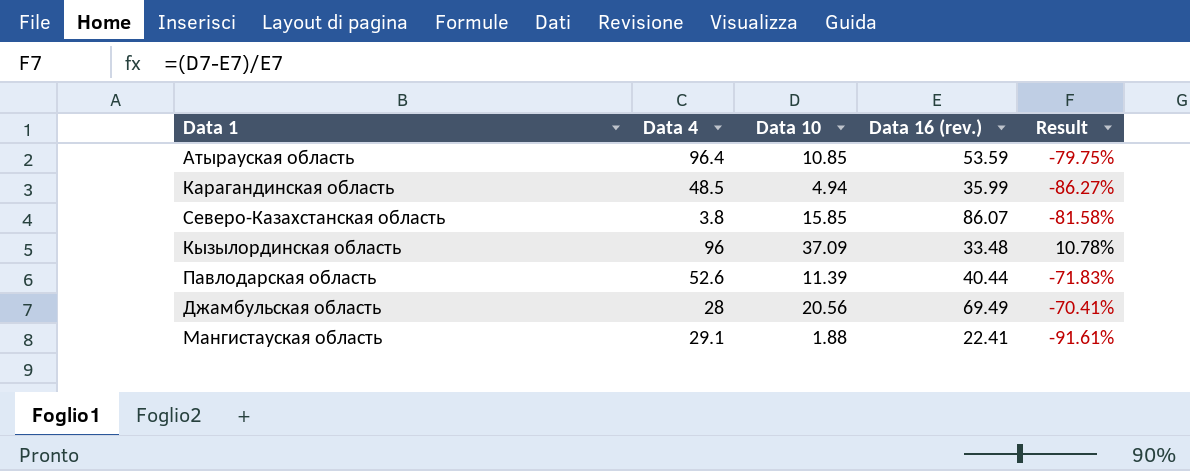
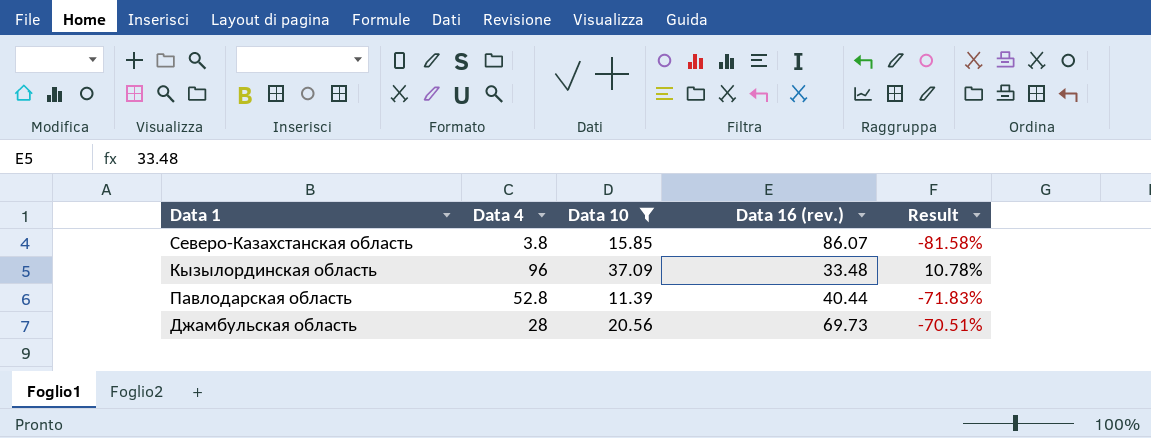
filter: none -> Data 10 >= 11.39
Павлодарская область | Data 4: 52.6 -> 52.8
Джамбульская область | Data 16 (rev.): 69.49 -> 69.73
Джамбульская область | Result: -70.41% -> -70.51%

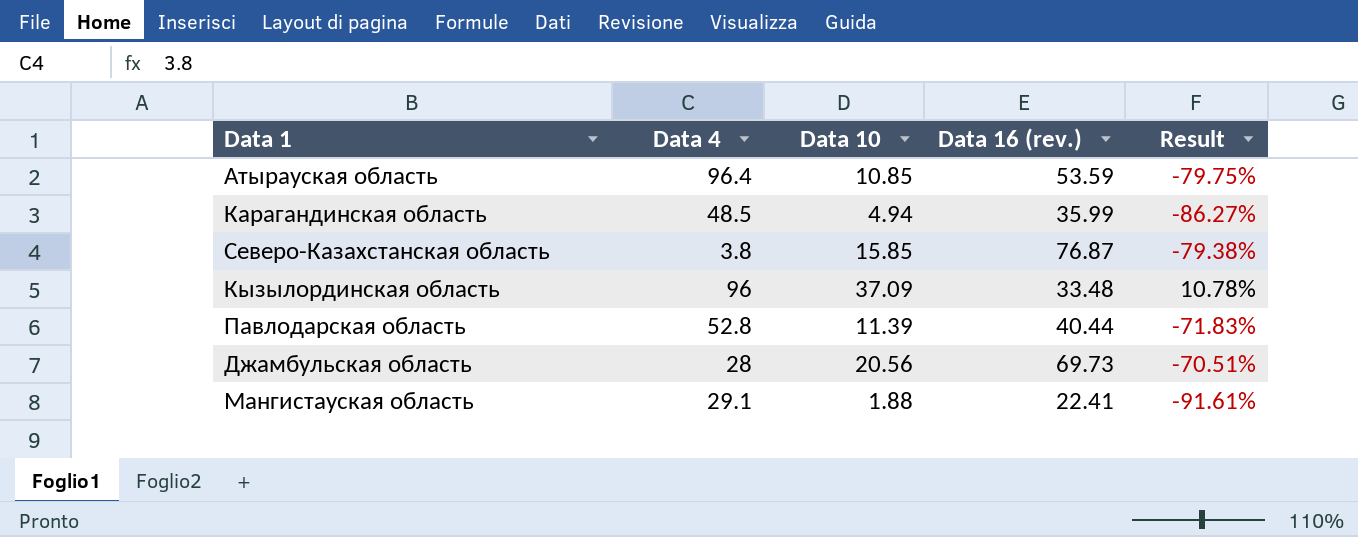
filter: Data 10 >= 11.39 -> none
Северо-Казахстанская область | Data 16 (rev.): 86.07 -> 76.87
Северо-Казахстанская область | Result: -81.58% -> -79.38%

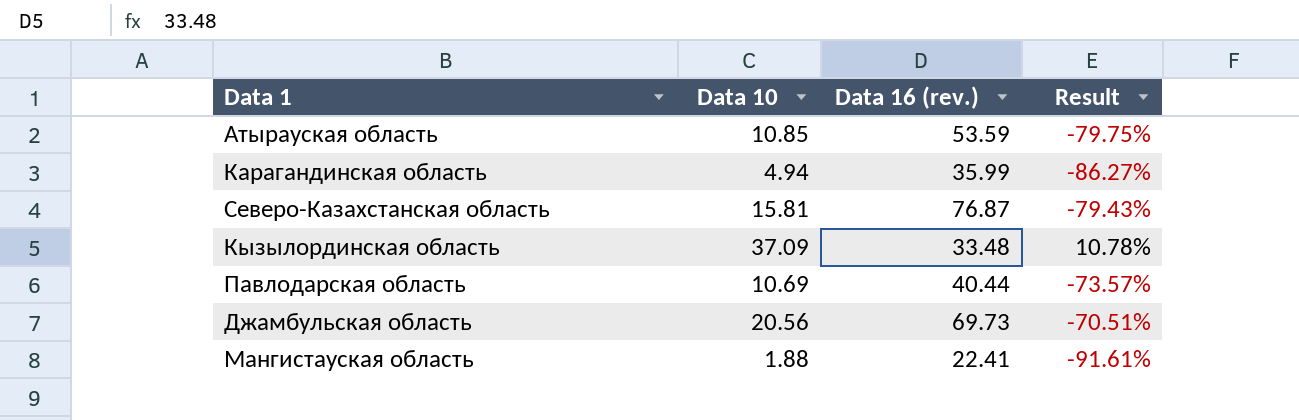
column Data 4 | position: 2 -> none
Северо-Казахстанская область | Data 10: 15.85 -> 15.81
Северо-Казахстанская область | Result: -79.38% -> -79.43%
Павлодарская область | Data 10: 11.39 -> 10.69
Павлодарская область | Result: -71.83% -> -73.57%

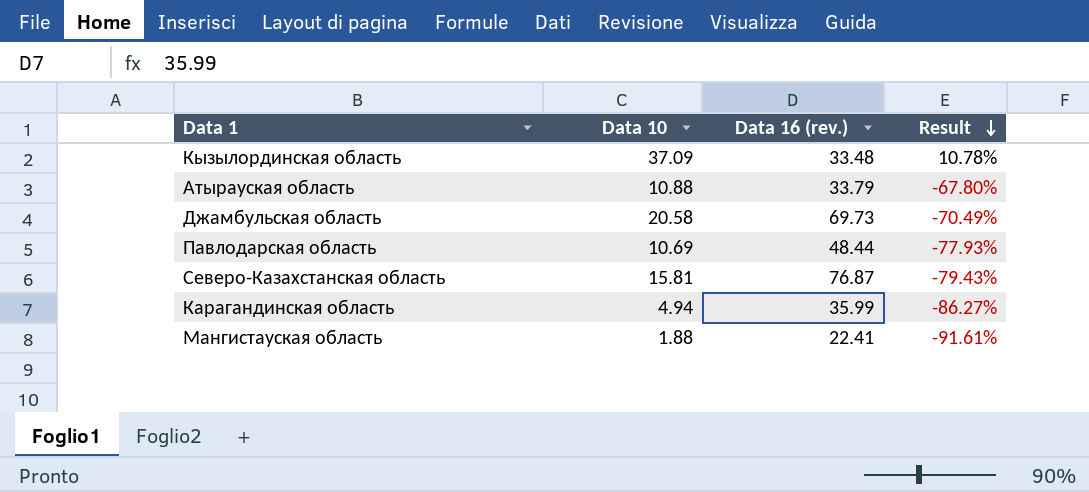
row order: none -> Result descending
Атырауская область | Data 10: 10.85 -> 10.88
Атырауская область | Data 16 (rev.): 53.59 -> 33.79
Атырауская область | Result: -79.75% -> -67.80%
Джамбульская область | Data 10: 20.56 -> 20.58
Джамбульская область | Result: -70.51% -> -70.49%
Павлодарская область | Data 16 (rev.): 40.44 -> 48.44
Павлодарская область | Result: -73.57% -> -77.93%

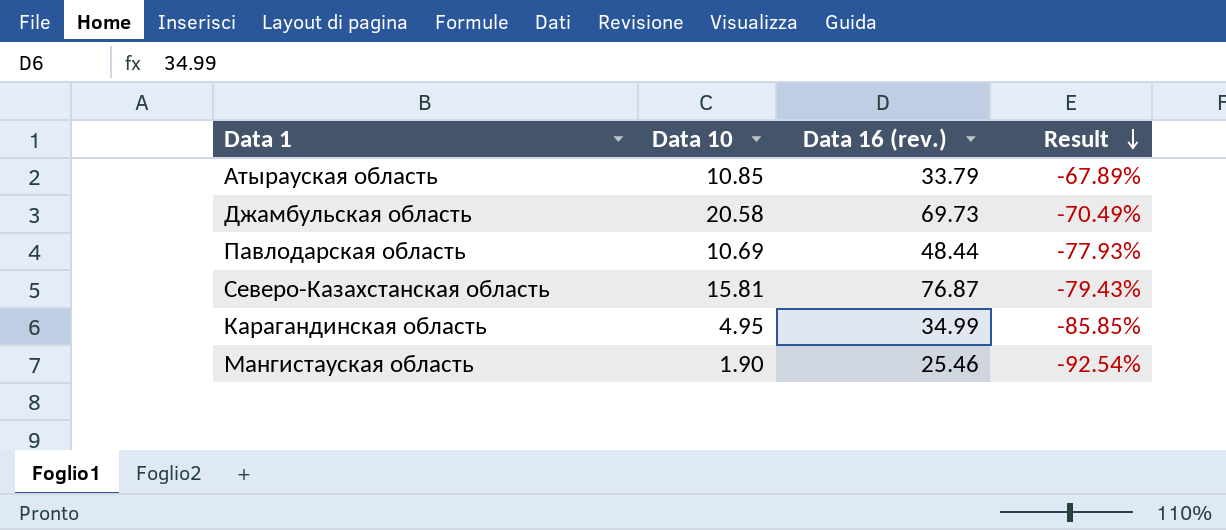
row Кызылординская область: 37.09 | 33.48 | 10.78% -> none
Атырауская область | Data 10: 10.88 -> 10.85
Атырауская область | Result: -67.80% -> -67.89%
Карагандинская область | Data 10: 4.94 -> 4.95
Карагандинская область | Data 16 (rev.): 35.99 -> 34.99
Карагандинская область | Result: -86.27% -> -85.85%
Мангистауская область | Data 10: 1.88 -> 1.90
Мангистауская область | Data 16 (rev.): 22.41 -> 25.46
Мангистауская область | Result: -91.61% -> -92.54%

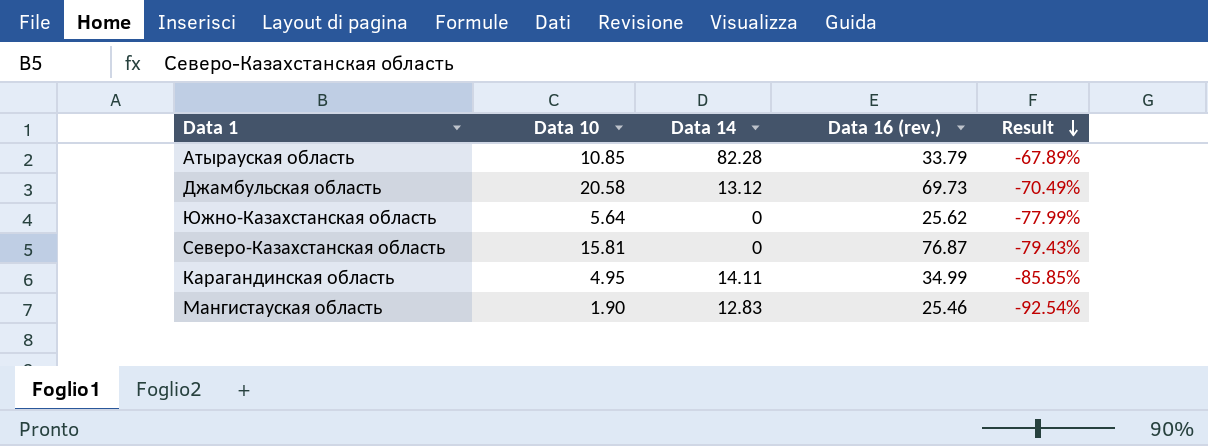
column Data 14 | position: none -> 3
row Павлодарская область: 10.69 | 48.44 | -77.93% -> none
row Южно-Казахстанская область: none -> 5.64 | 0 | 25.62 | -77.99%

